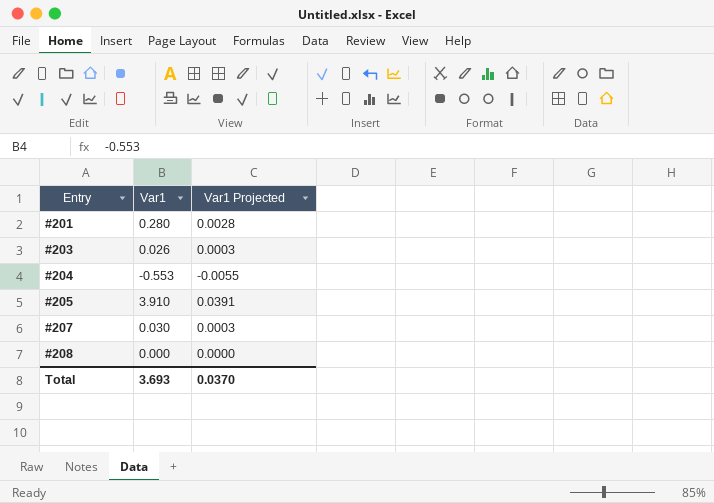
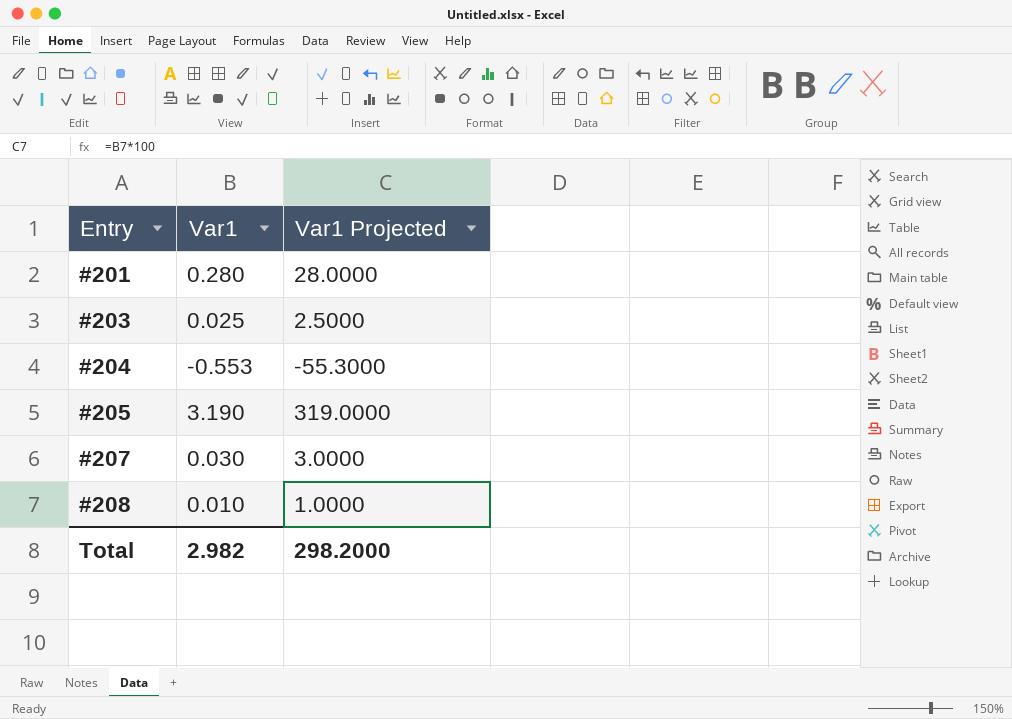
column Var1 Projected | formula: [Var1] * 0.01 -> [Var1] * 100
#203 | Var1: 0.026 -> 0.025
#205 | Var1: 3.910 -> 3.190
#208 | Var1: 0.000 -> 0.010
Total | Var1: 3.693 -> 2.982
Total | Var1 Projected: 0.0370 -> 298.2000

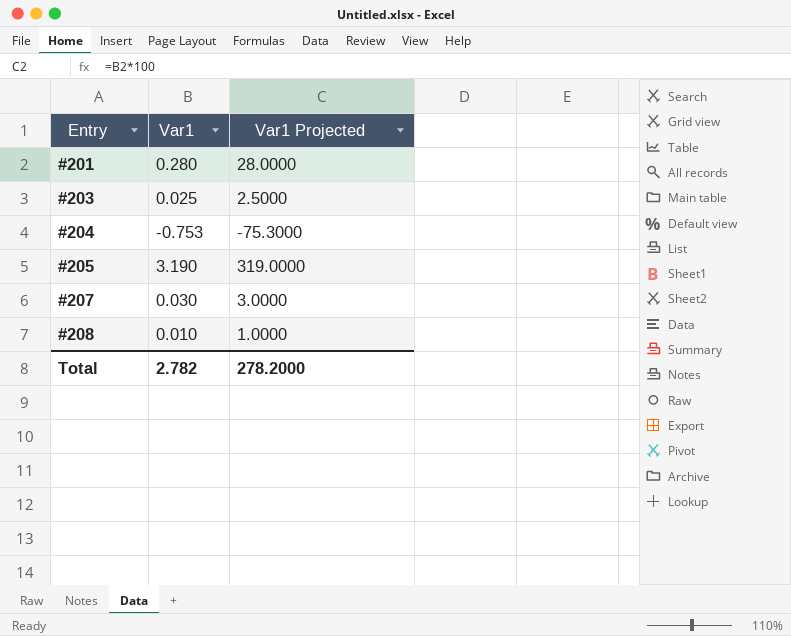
#204 | Var1: -0.553 -> -0.753
#204 | Var1 Projected: -55.3000 -> -75.3000
Total | Var1: 2.982 -> 2.782
Total | Var1 Projected: 298.2000 -> 278.2000

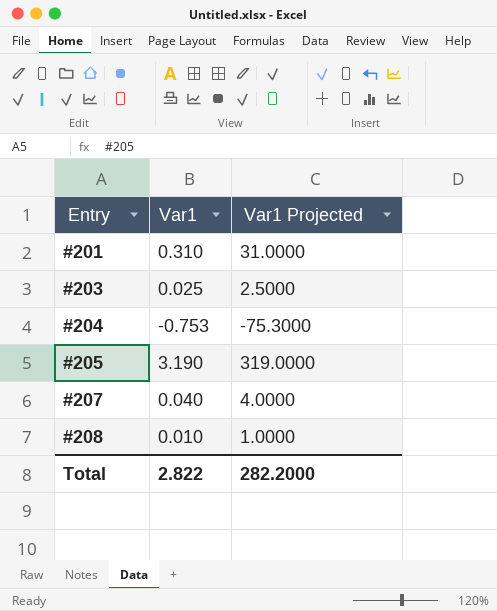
#201 | Var1: 0.280 -> 0.310
#201 | Var1 Projected: 28.0000 -> 31.0000
#207 | Var1: 0.030 -> 0.040
#207 | Var1 Projected: 3.0000 -> 4.0000
Total | Var1: 2.782 -> 2.822
Total | Var1 Projected: 278.2000 -> 282.2000

